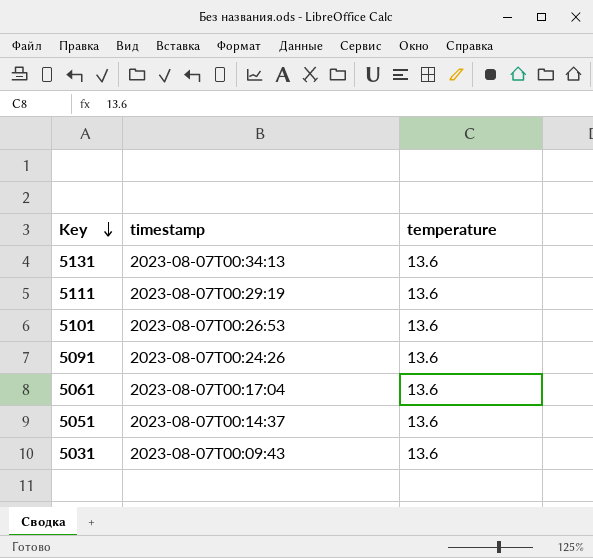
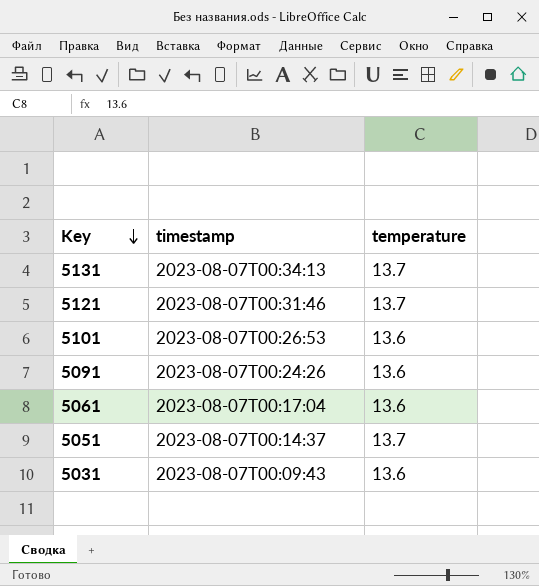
row 5111: 2023-08-07T00:29:19 | 13.6 -> none
5131 | temperature: 13.6 -> 13.7
row 5121: none -> 2023-08-07T00:31:46 | 13.7
5051 | temperature: 13.6 -> 13.7

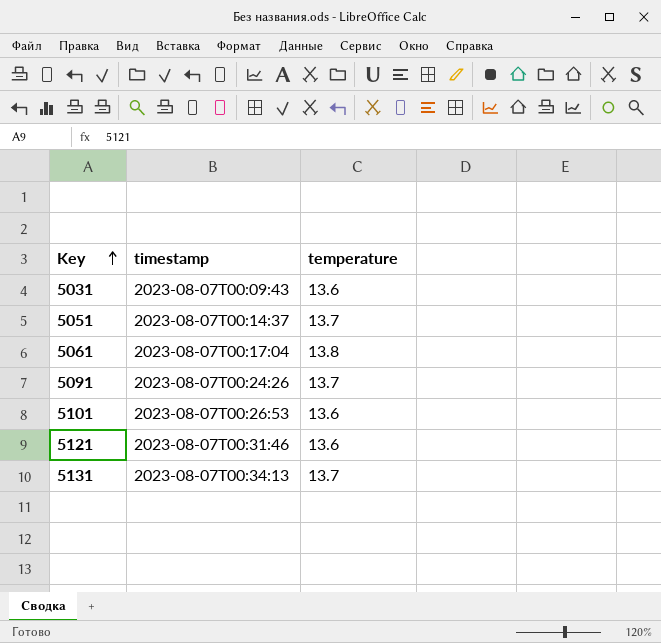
row order: Key descending -> Key ascending
5061 | temperature: 13.6 -> 13.8
5091 | temperature: 13.6 -> 13.7
5121 | temperature: 13.7 -> 13.6

